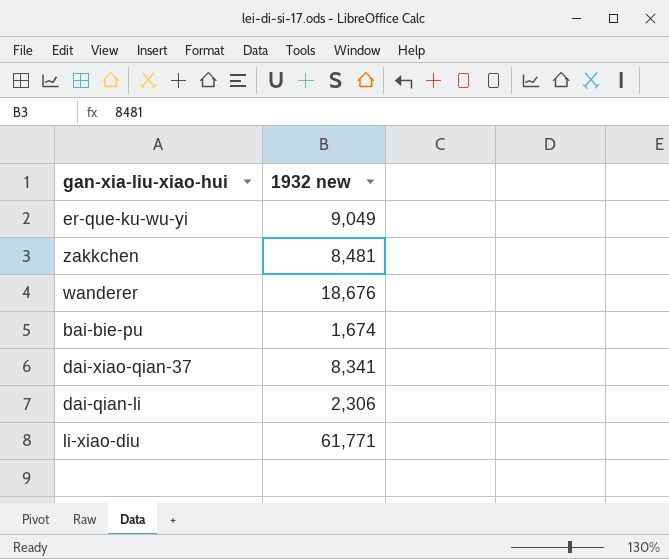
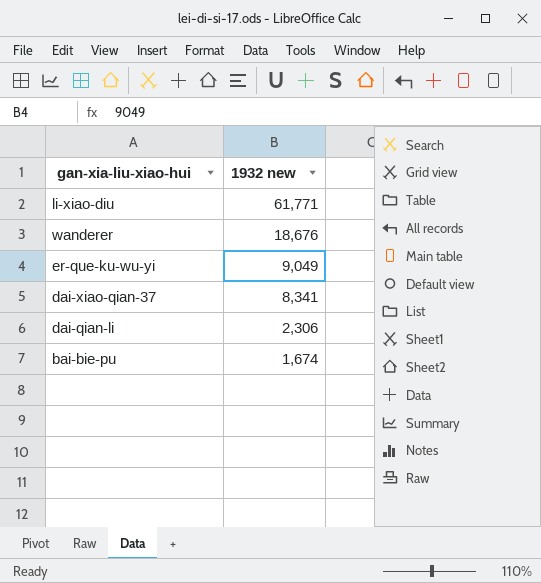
row order: none -> 1932 new descending
row zakkchen: 8,481 -> none

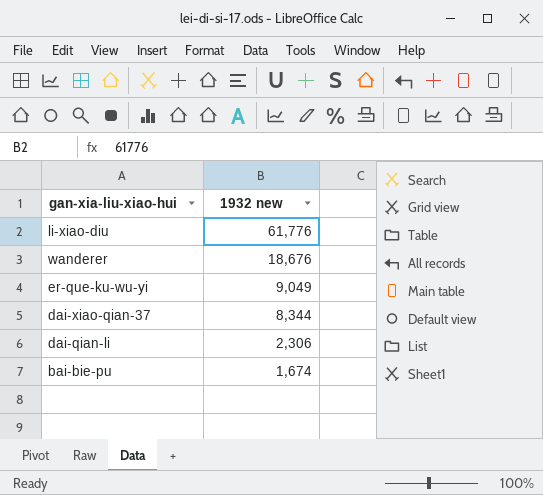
li-xiao-diu | 1932 new: 61,771 -> 61,776
dai-xiao-qian-37 | 1932 new: 8,341 -> 8,344

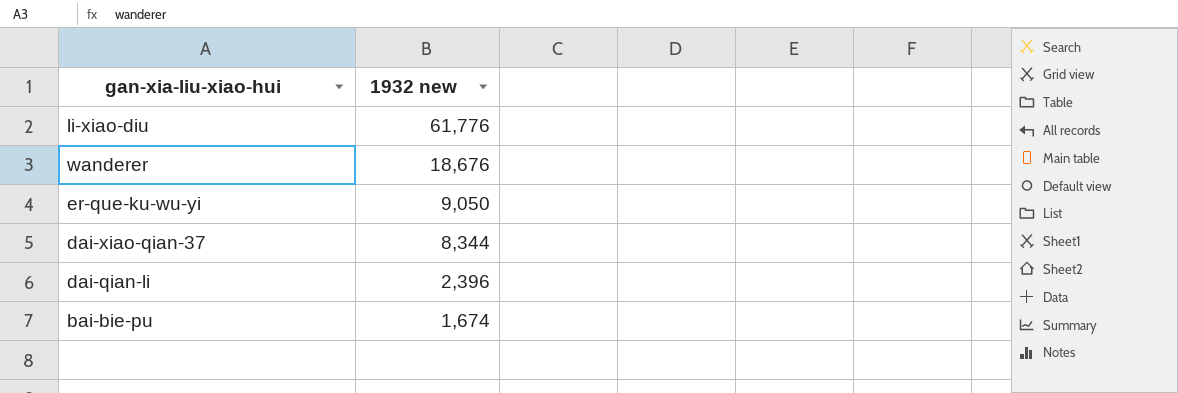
er-que-ku-wu-yi | 1932 new: 9,049 -> 9,050
dai-qian-li | 1932 new: 2,306 -> 2,396

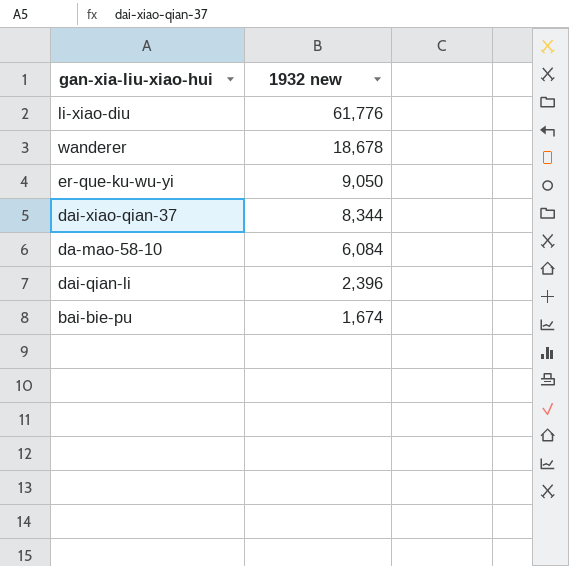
wanderer | 1932 new: 18,676 -> 18,678
row da-mao-58-10: none -> 6,084

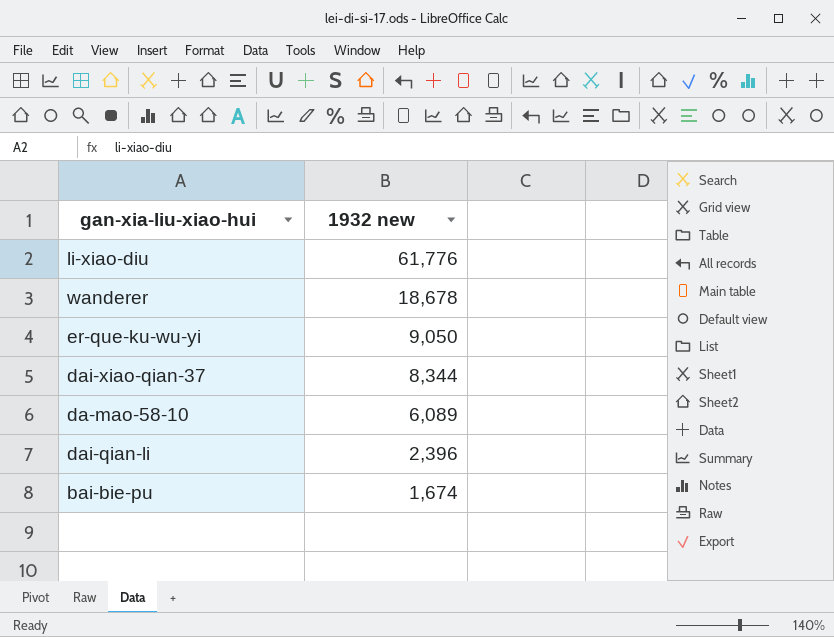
da-mao-58-10 | 1932 new: 6,084 -> 6,089

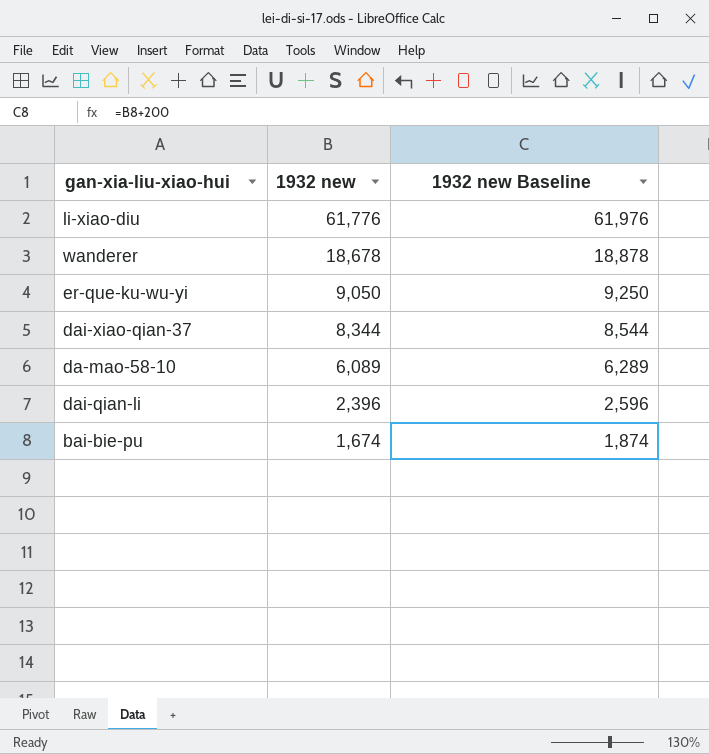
column 1932 new Baseline | formula: none -> [1932 new] + 200

